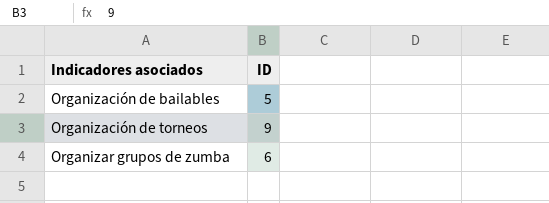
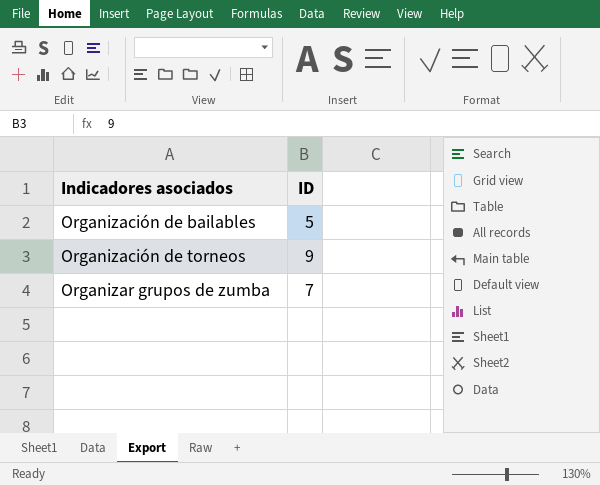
Organizar grupos de zumba | ID: 6 -> 7

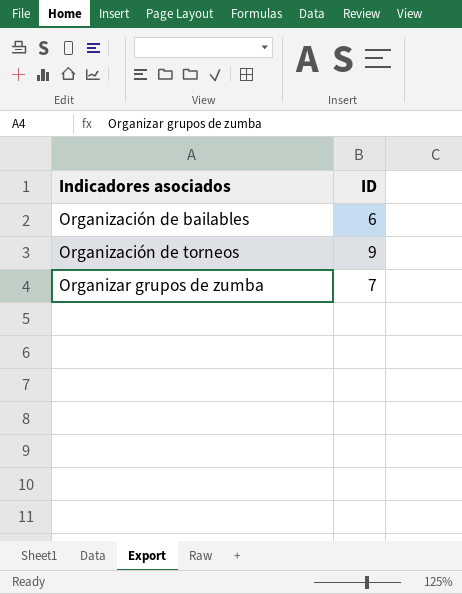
Organización de bailables | ID: 5 -> 6

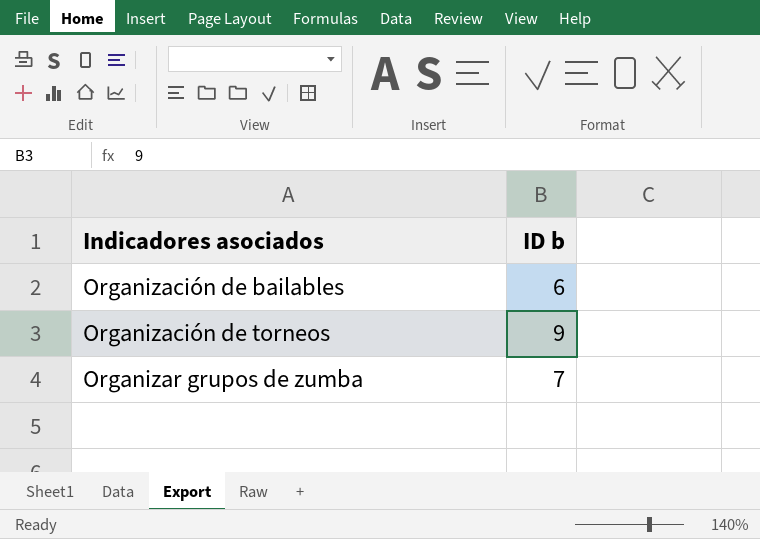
column name: ID -> ID b

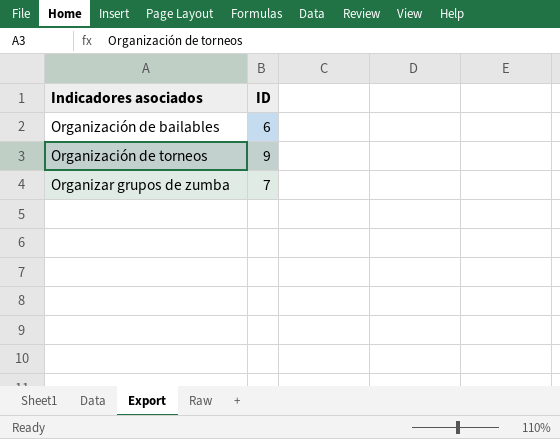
column name: ID b -> ID

